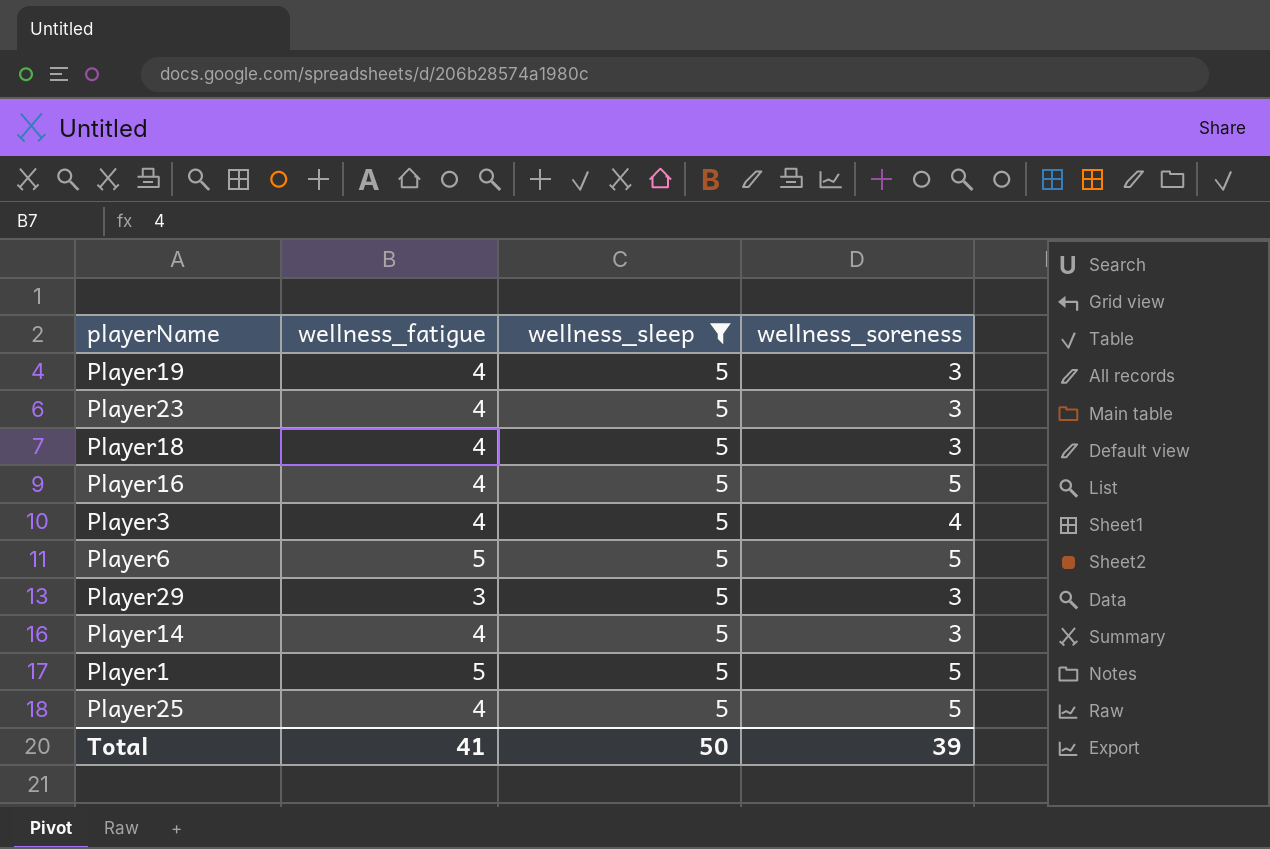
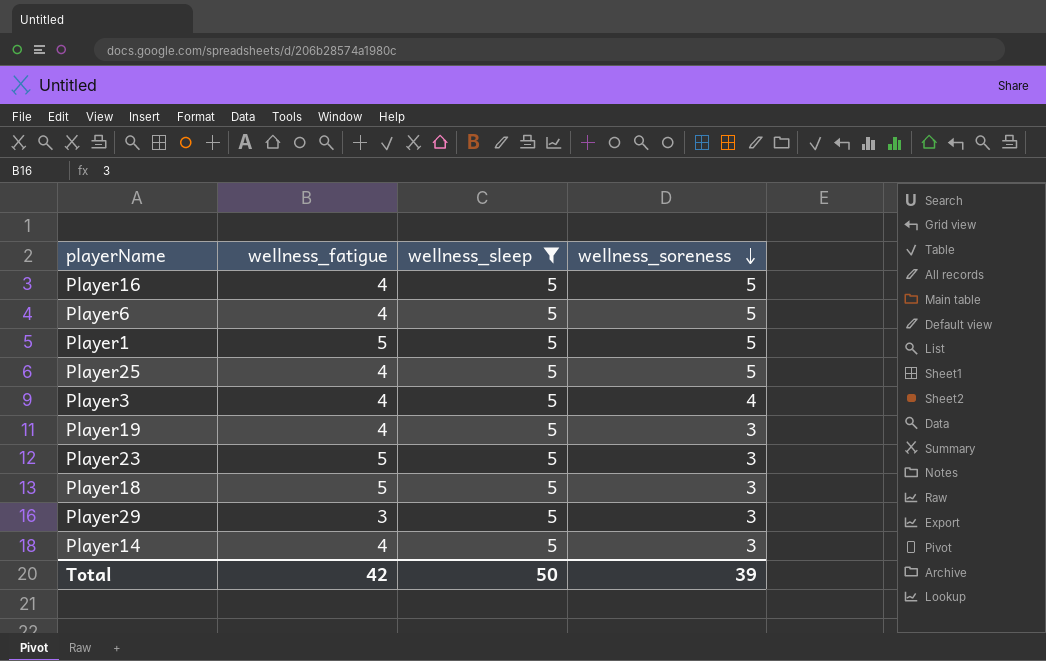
row order: none -> wellness_soreness descending
Player6 | wellness_fatigue: 5 -> 4
Player23 | wellness_fatigue: 4 -> 5
Player18 | wellness_fatigue: 4 -> 5
Total | wellness_fatigue: 41 -> 42

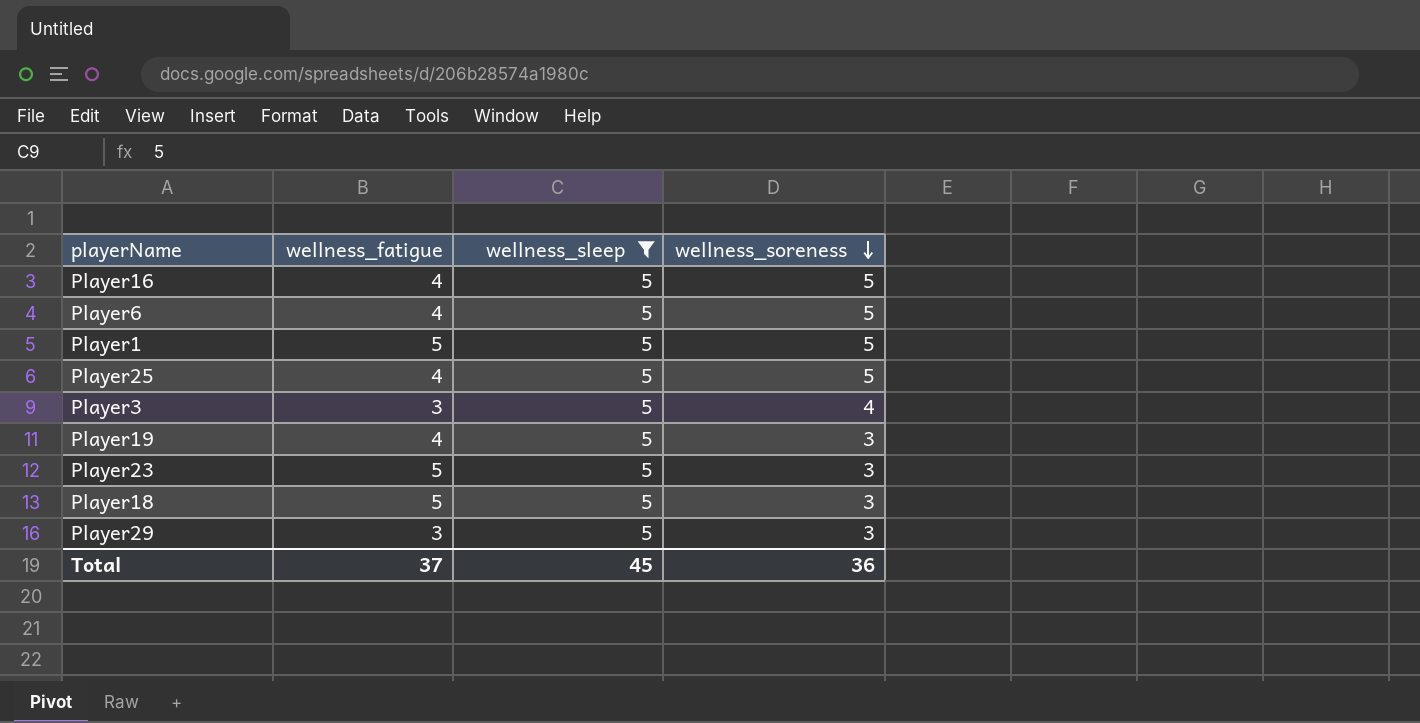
row Player14: 4 | 5 | 3 -> none
Player3 | wellness_fatigue: 4 -> 3
Total | wellness_fatigue: 42 -> 37
Total | wellness_sleep: 50 -> 45
Total | wellness_soreness: 39 -> 36

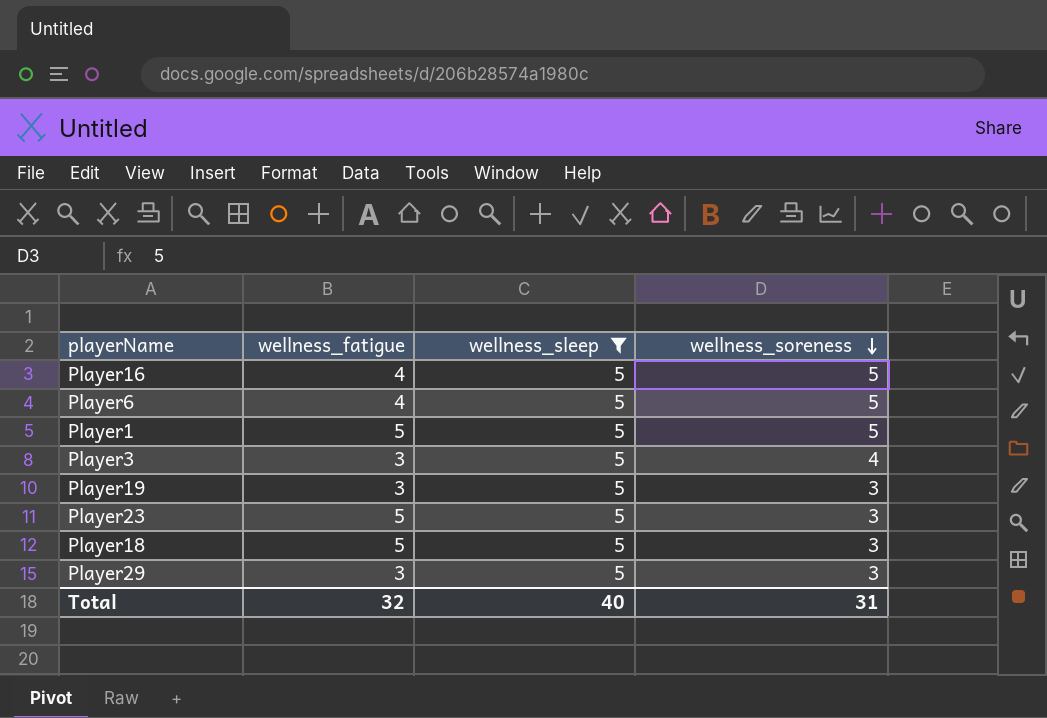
row Player25: 4 | 5 | 5 -> none
Player19 | wellness_fatigue: 4 -> 3
Total | wellness_fatigue: 37 -> 32
Total | wellness_sleep: 45 -> 40
Total | wellness_soreness: 36 -> 31

